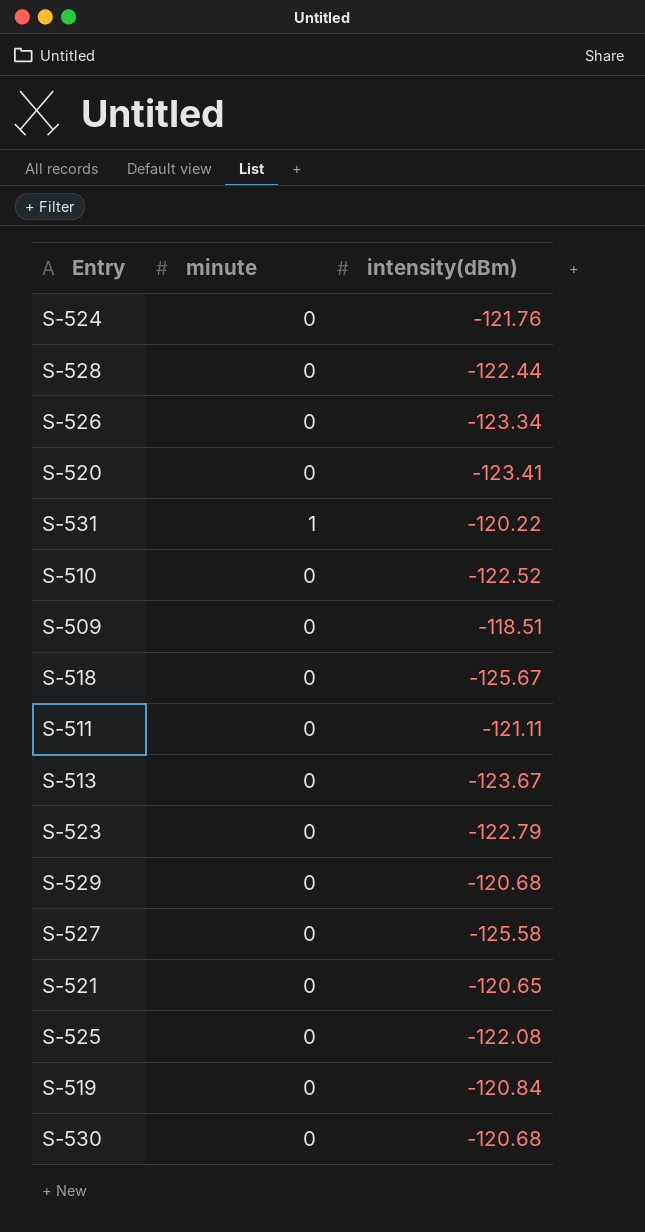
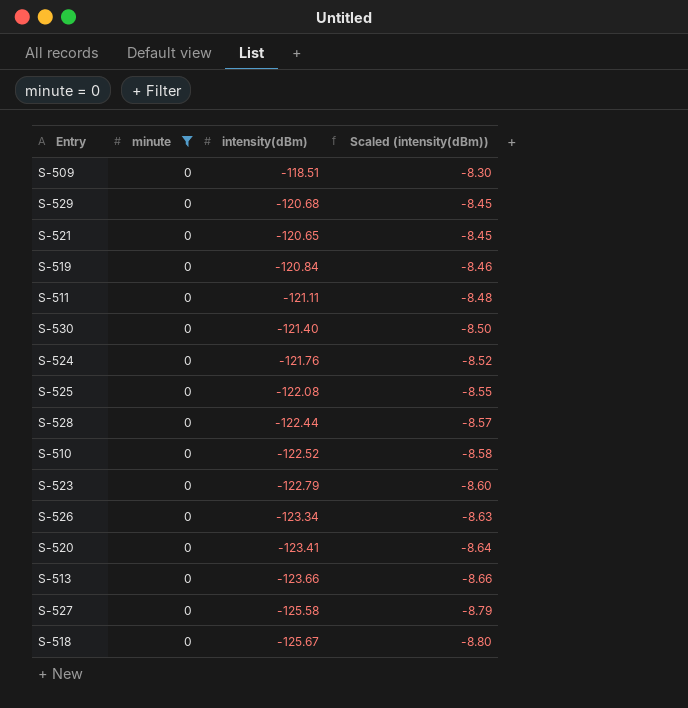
filter: none -> minute = 0
row order: none -> Scaled (intensity(dBm)) descending
column Scaled (intensity(dBm)) | formula: none -> [intensity(dBm)] * 0.07
S-530 | intensity(dBm): -120.68 -> -121.40
S-513 | intensity(dBm): -123.67 -> -123.66

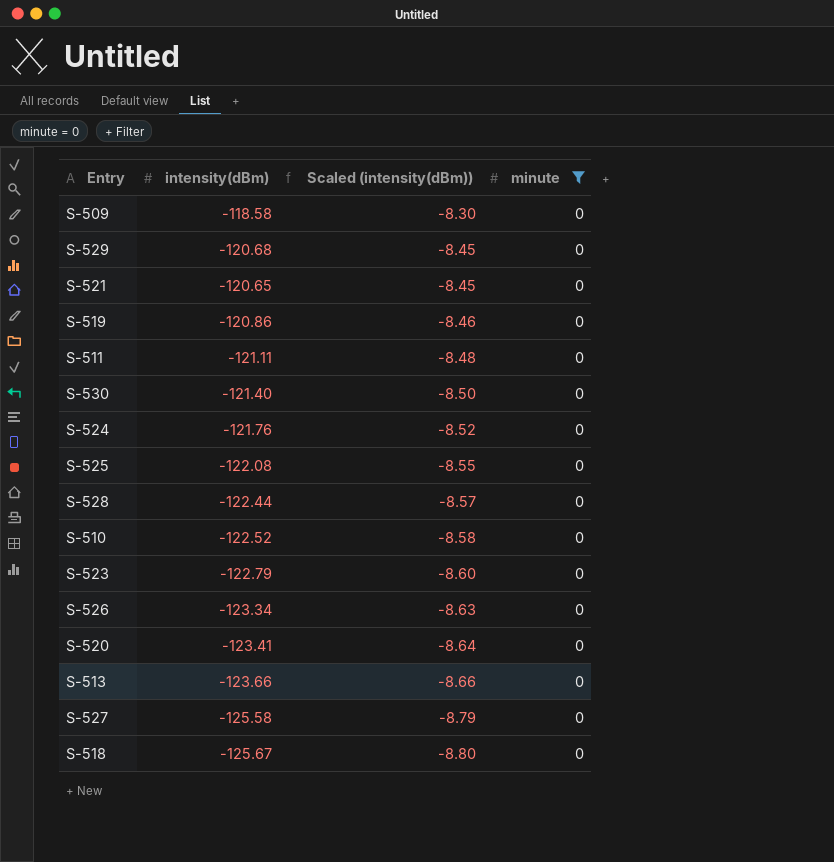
column minute | position: 2 -> 4
S-509 | intensity(dBm): -118.51 -> -118.58
S-519 | intensity(dBm): -120.84 -> -120.86

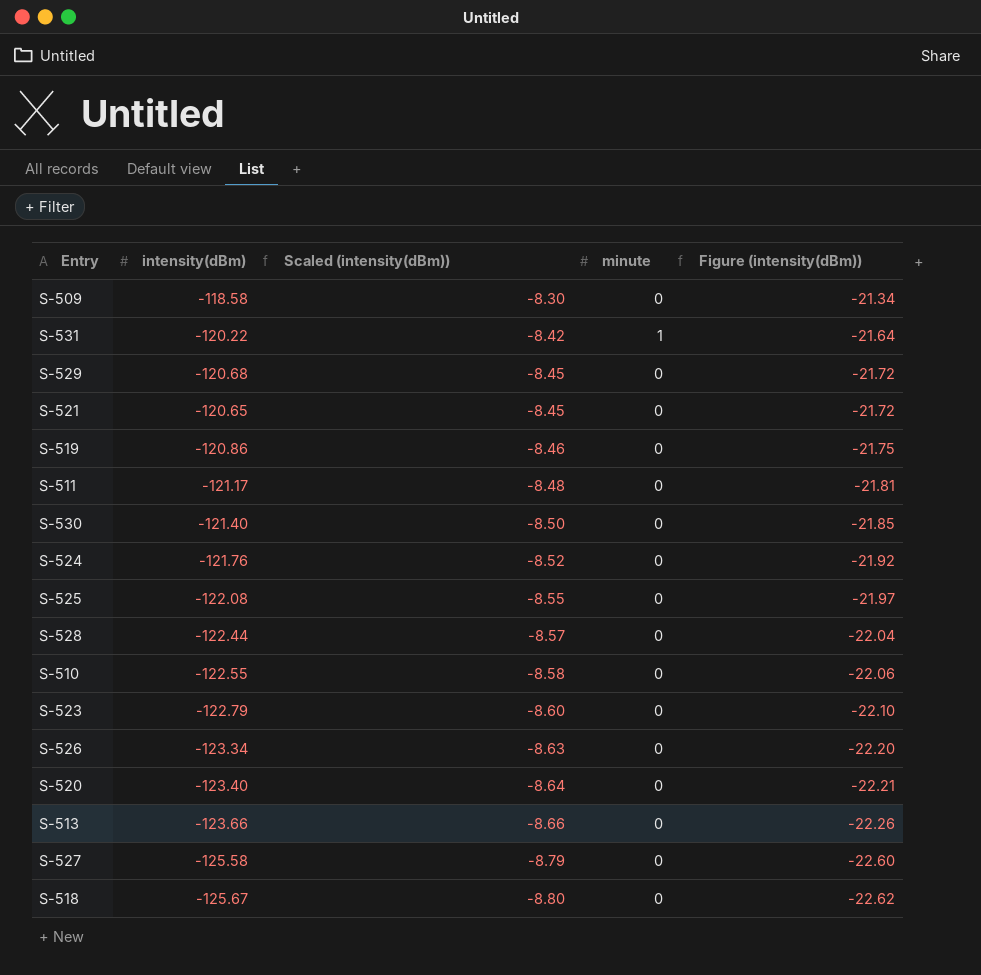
filter: minute = 0 -> none
column Figure (intensity(dBm)) | formula: none -> [intensity(dBm)] * 0.18
S-511 | intensity(dBm): -121.11 -> -121.17
S-510 | intensity(dBm): -122.52 -> -122.55
S-520 | intensity(dBm): -123.41 -> -123.40

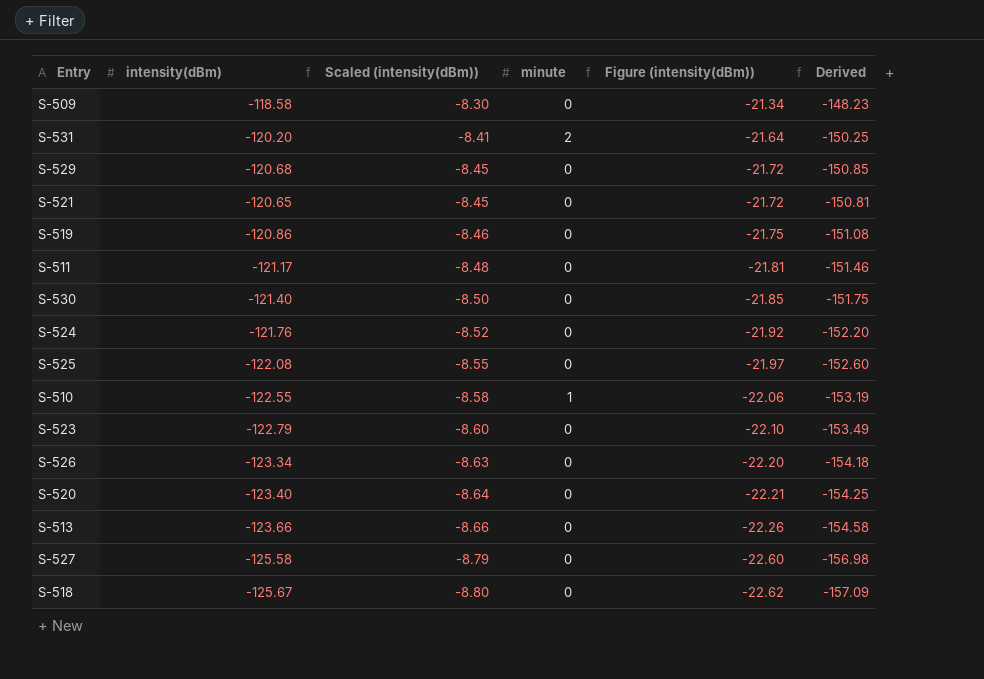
column Derived | formula: none -> [intensity(dBm)] * 1.25
row S-528: -122.44 | -8.57 | 0 | -22.04 -> none
S-531 | intensity(dBm): -120.22 -> -120.20
S-531 | Scaled (intensity(dBm)): -8.42 -> -8.41
S-531 | minute: 1 -> 2
S-510 | minute: 0 -> 1

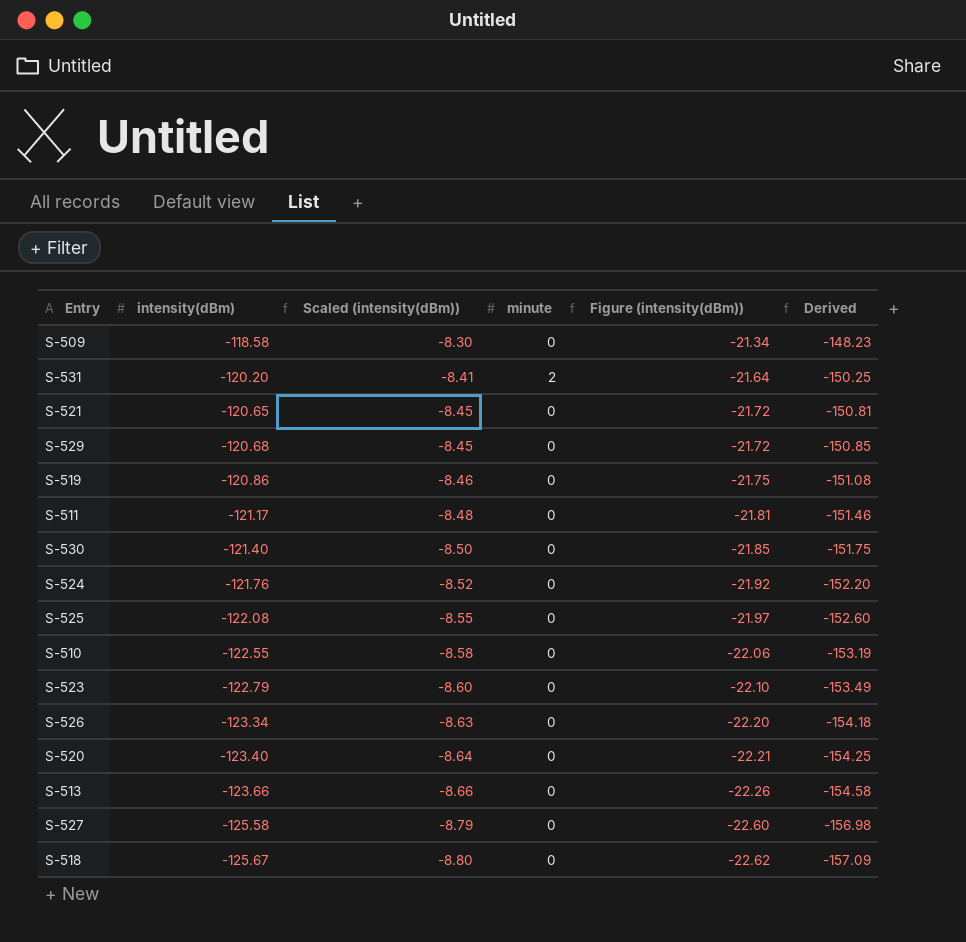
row order: Scaled (intensity(dBm)) descending -> intensity(dBm) descending
S-510 | minute: 1 -> 0

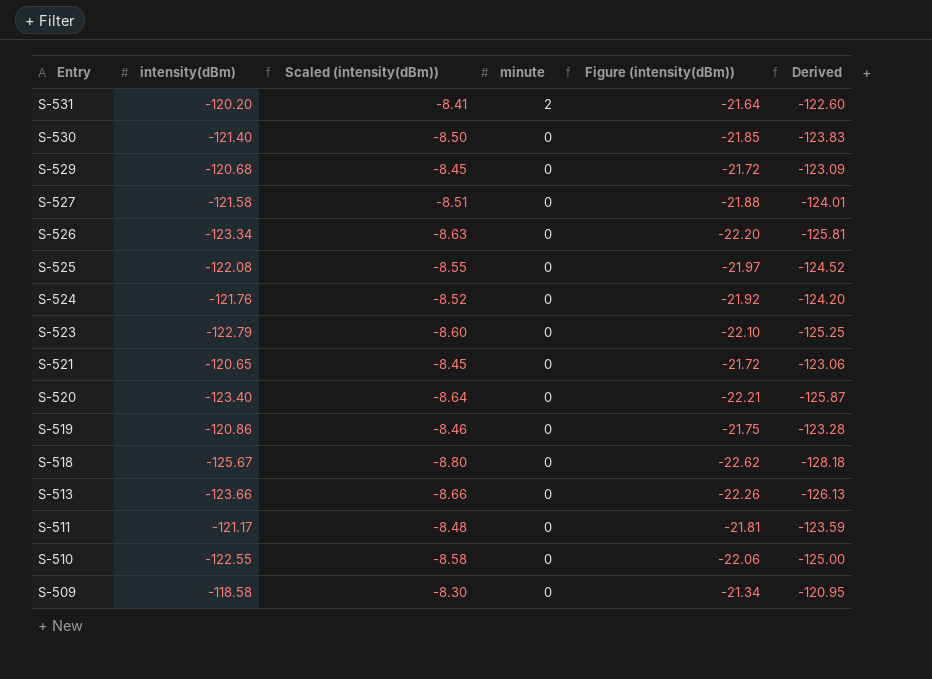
row order: intensity(dBm) descending -> Entry descending
column Derived | formula: [intensity(dBm)] * 1.25 -> [intensity(dBm)] * 1.02
S-527 | intensity(dBm): -125.58 -> -121.58
S-527 | Scaled (intensity(dBm)): -8.79 -> -8.51
S-527 | Figure (intensity(dBm)): -22.60 -> -21.88

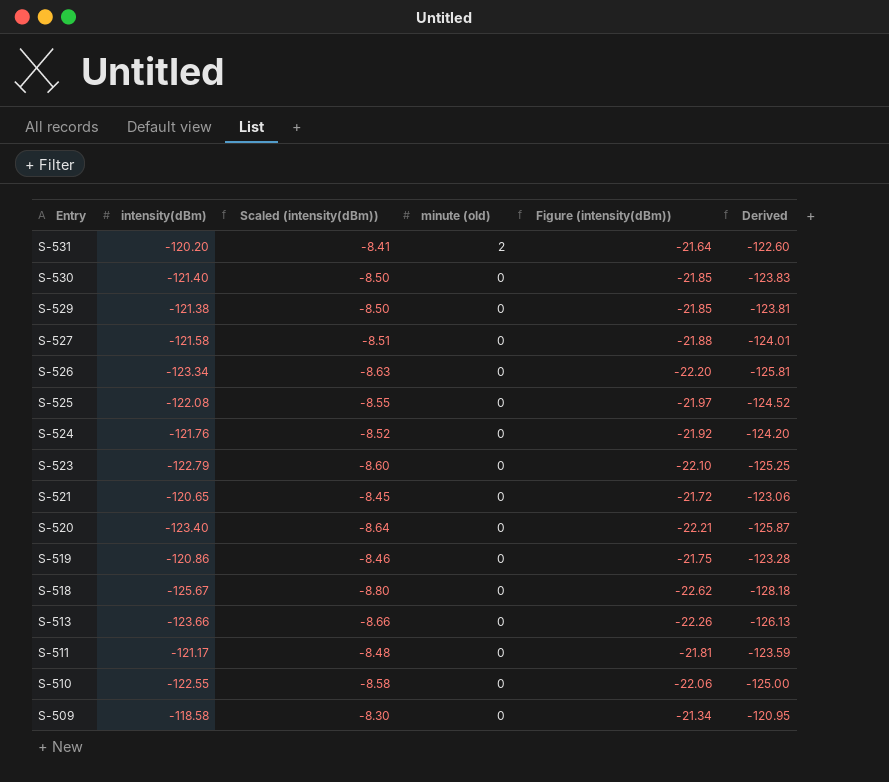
column name: minute -> minute (old)
S-529 | intensity(dBm): -120.68 -> -121.38
S-529 | Scaled (intensity(dBm)): -8.45 -> -8.50
S-529 | Figure (intensity(dBm)): -21.72 -> -21.85
S-529 | Derived: -123.09 -> -123.81

